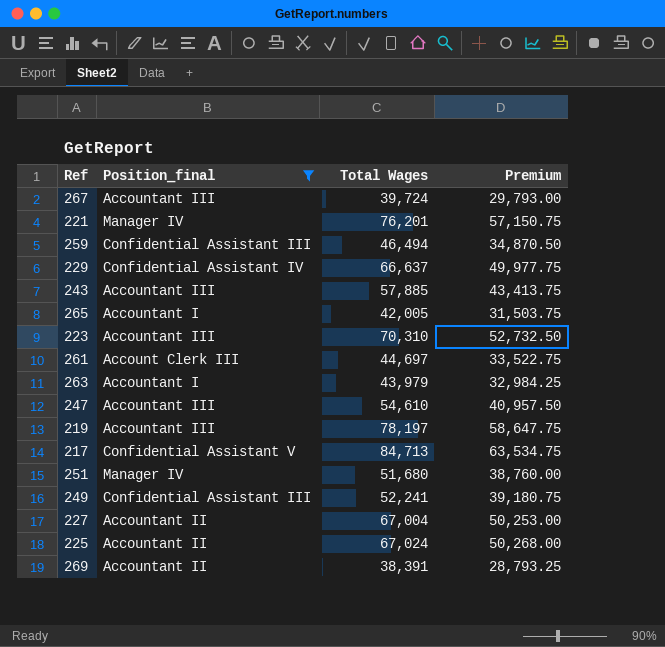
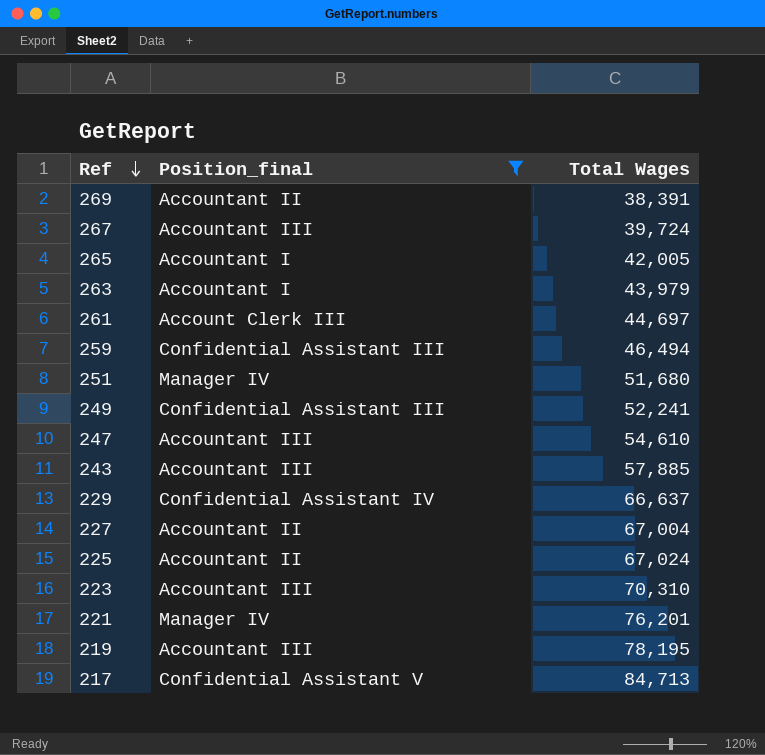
row order: none -> Ref descending
column Premium | formula: [Total Wages] * 0.75 -> none
219 | Total Wages: 78,197 -> 78,195

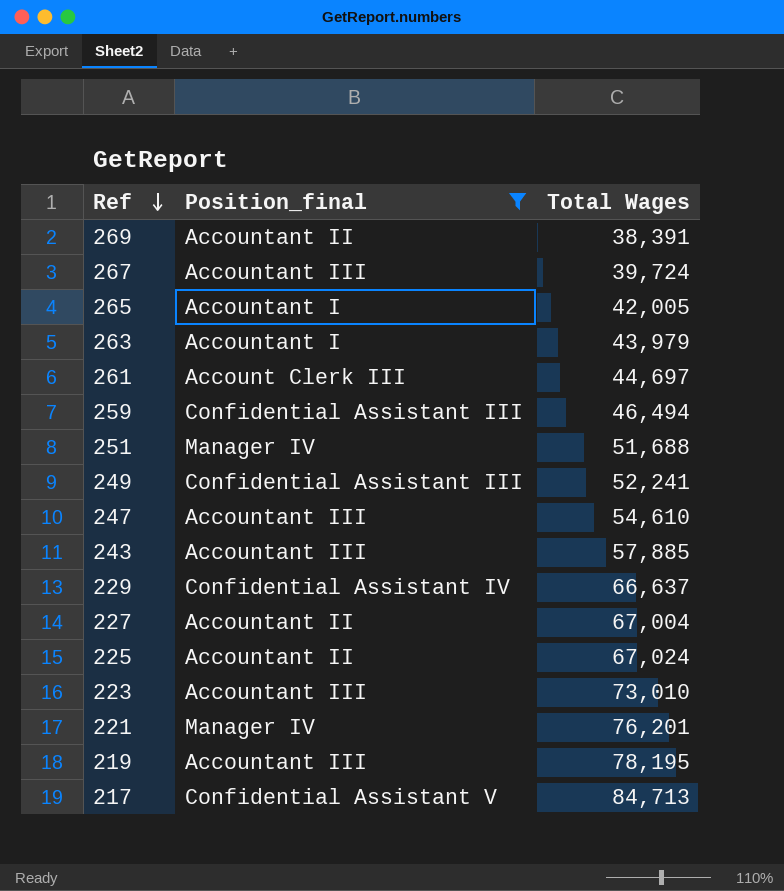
251 | Total Wages: 51,680 -> 51,688
223 | Total Wages: 70,310 -> 73,010

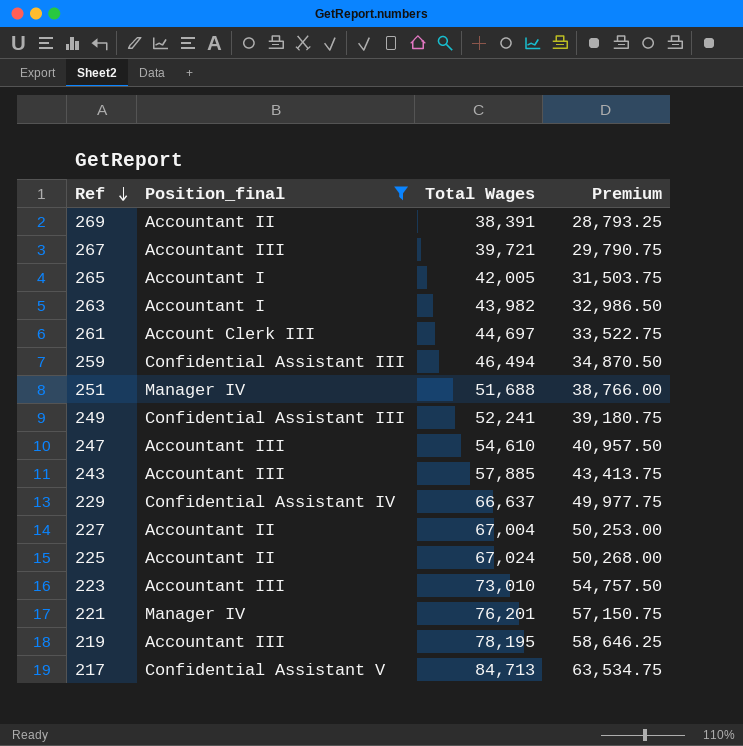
column Premium | formula: none -> [Total Wages] * 0.75
267 | Total Wages: 39,724 -> 39,721
263 | Total Wages: 43,979 -> 43,982

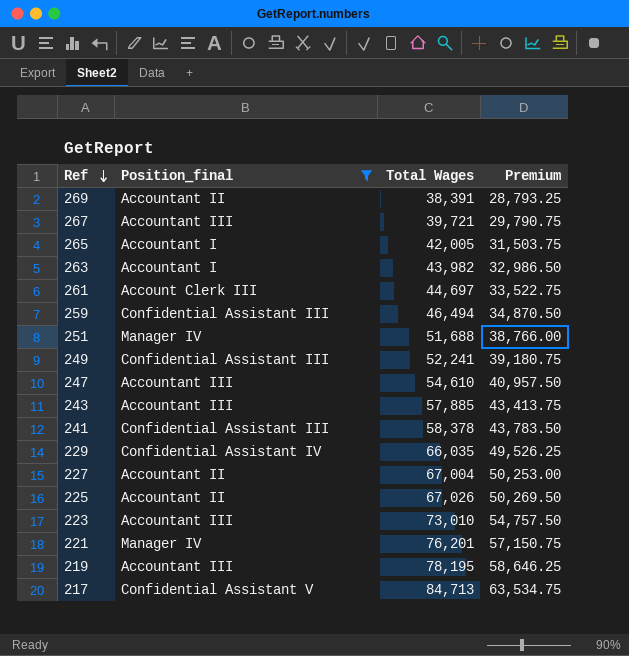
row 241: none -> Confidential Assistant III | 58,378 | 43,783.50
229 | Total Wages: 66,637 -> 66,035
229 | Premium: 49,977.75 -> 49,526.25
225 | Total Wages: 67,024 -> 67,026
225 | Premium: 50,268.00 -> 50,269.50

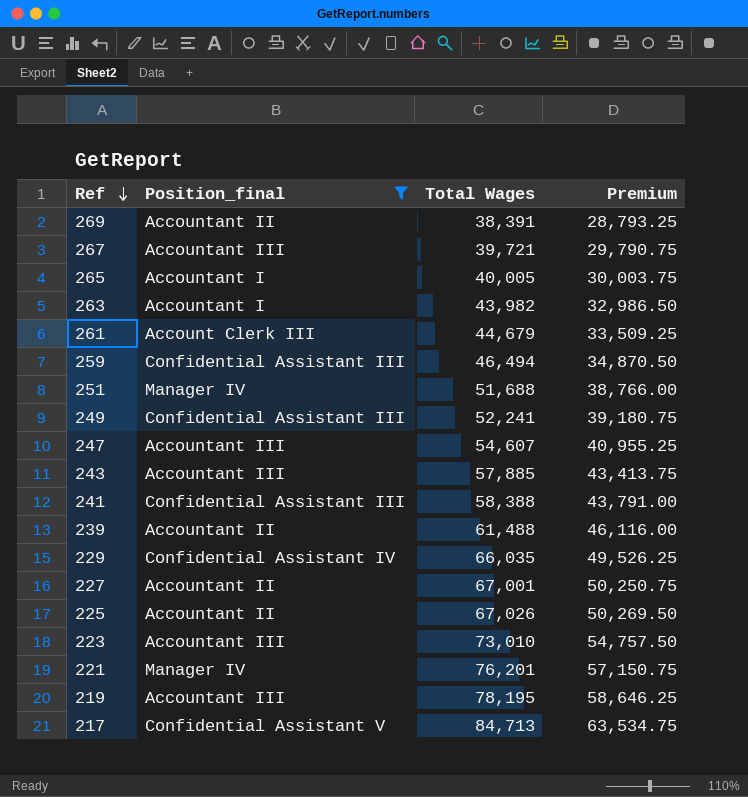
265 | Total Wages: 42,005 -> 40,005
265 | Premium: 31,503.75 -> 30,003.75
261 | Total Wages: 44,697 -> 44,679
261 | Premium: 33,522.75 -> 33,509.25
247 | Total Wages: 54,610 -> 54,607
247 | Premium: 40,957.50 -> 40,955.25
241 | Total Wages: 58,378 -> 58,388
241 | Premium: 43,783.50 -> 43,791.00
row 239: none -> Accountant II | 61,488 | 46,116.00
227 | Total Wages: 67,004 -> 67,001
227 | Premium: 50,253.00 -> 50,250.75

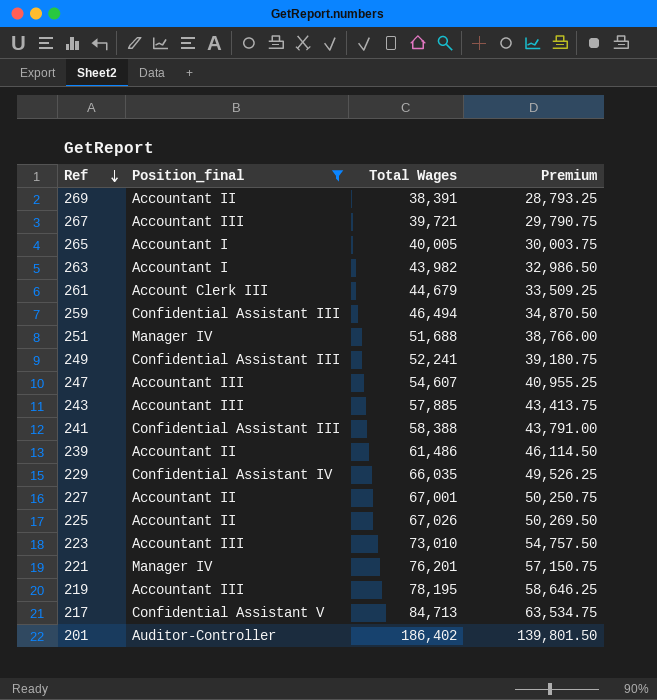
239 | Total Wages: 61,488 -> 61,486
239 | Premium: 46,116.00 -> 46,114.50
row 201: none -> Auditor-Controller | 186,402 | 139,801.50

